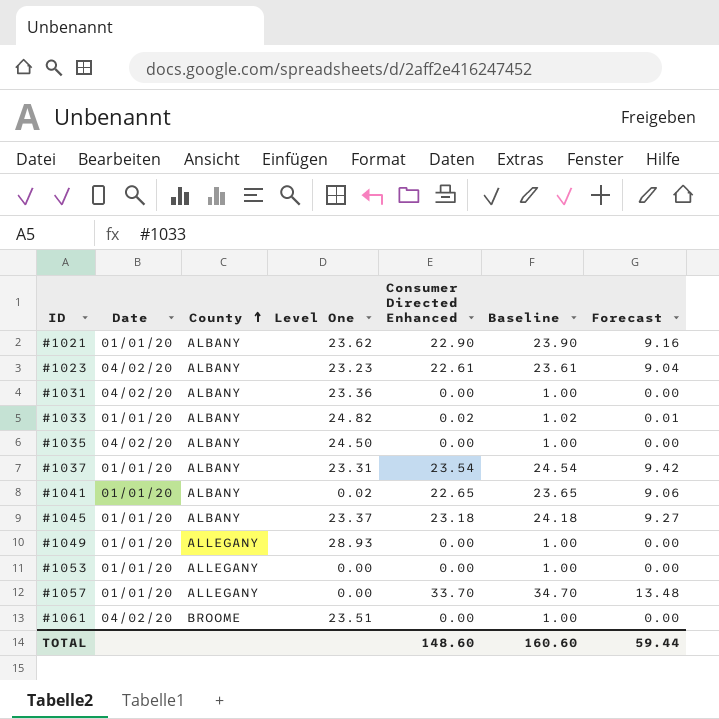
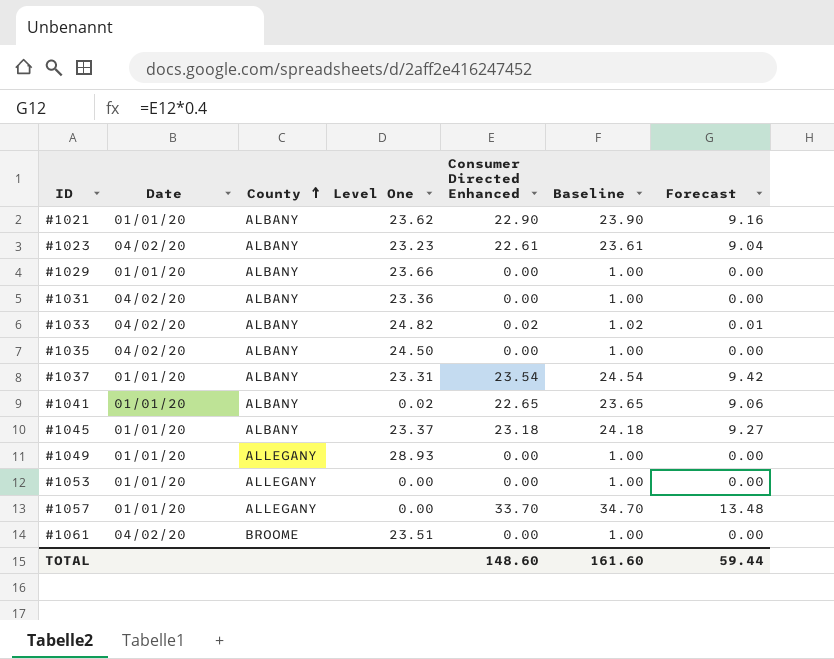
row #1029: none -> 01/01/20 | ALBANY | 23.66 | 0.00 | 1.00 | 0.00
#1033 | Date: 01/01/20 -> 04/02/20
TOTAL | Baseline: 160.60 -> 161.60

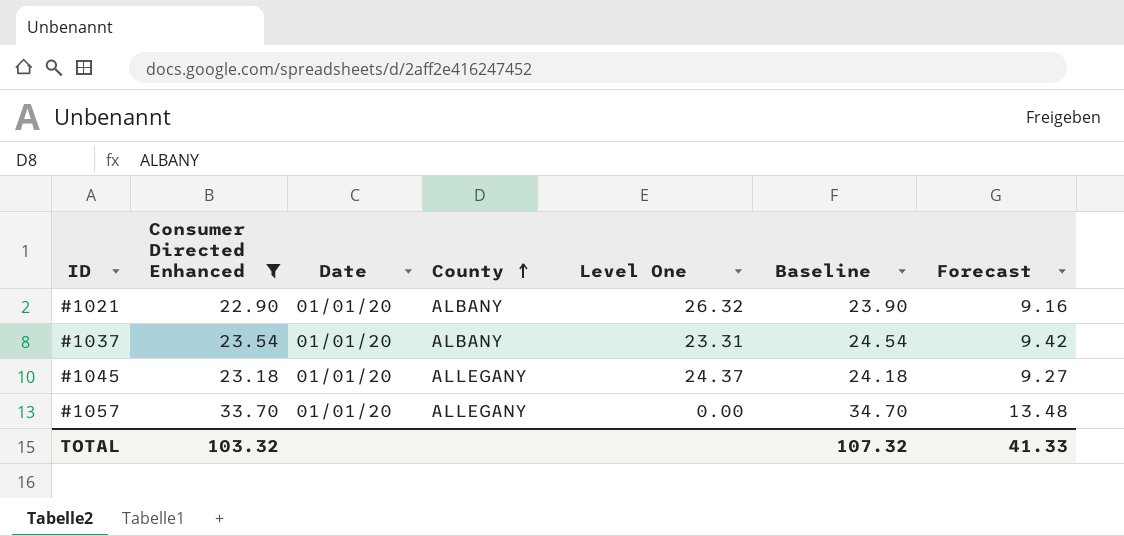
filter: none -> Consumer Directed Enhanced >= 22.90
column Consumer Directed Enhanced | position: 5 -> 2
#1021 | Level One: 23.62 -> 26.32
#1045 | County: ALBANY -> ALLEGANY
#1045 | Level One: 23.37 -> 24.37
TOTAL | Consumer Directed Enhanced: 148.60 -> 103.32
TOTAL | Baseline: 161.60 -> 107.32
TOTAL | Forecast: 59.44 -> 41.33

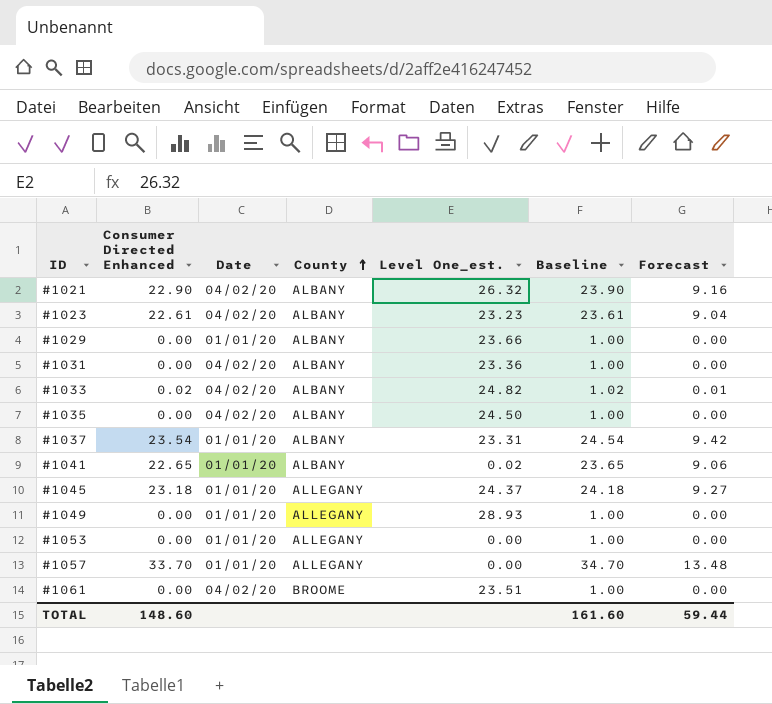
filter: Consumer Directed Enhanced >= 22.90 -> none
column name: Level One -> Level One_est.
#1021 | Date: 01/01/20 -> 04/02/20
TOTAL | Consumer Directed Enhanced: 103.32 -> 148.60
TOTAL | Baseline: 107.32 -> 161.60
TOTAL | Forecast: 41.33 -> 59.44

